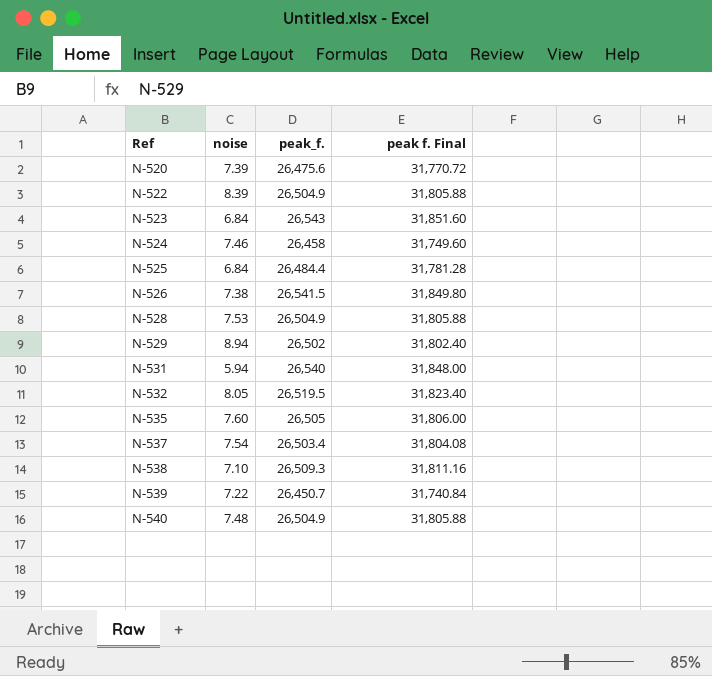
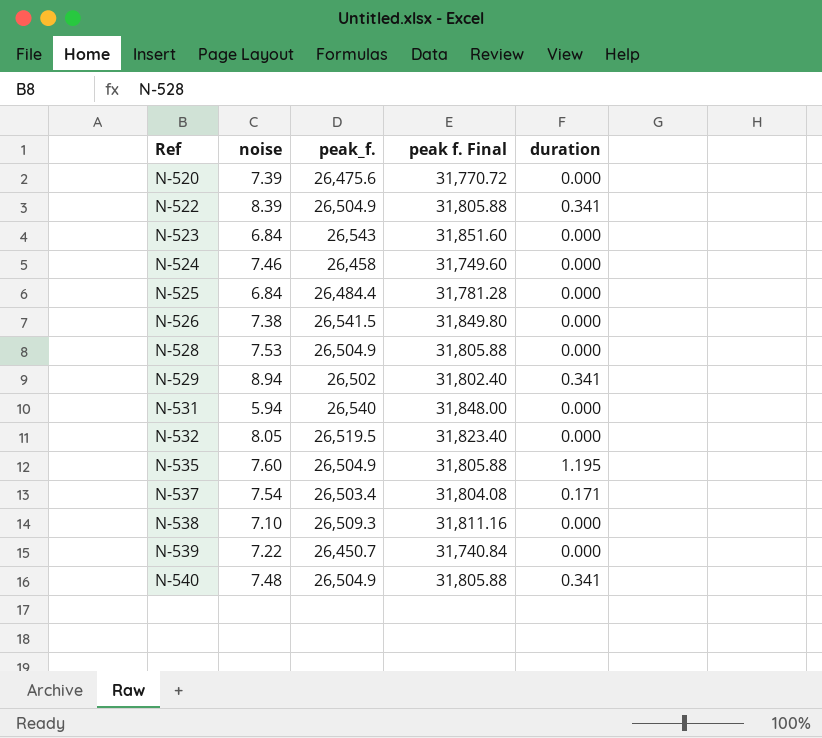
column duration | position: none -> 5
N-535 | peak_f.: 26,505 -> 26,504.9
N-535 | peak f. Final: 31,806.00 -> 31,805.88

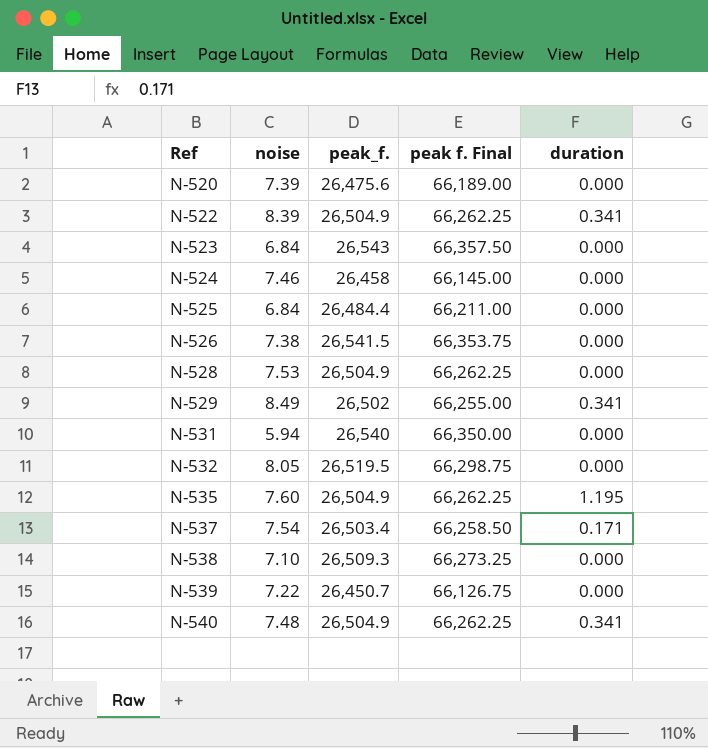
column peak f. Final | formula: [peak_f.] * 1.2 -> [peak_f.] * 2.5
N-529 | noise: 8.94 -> 8.49

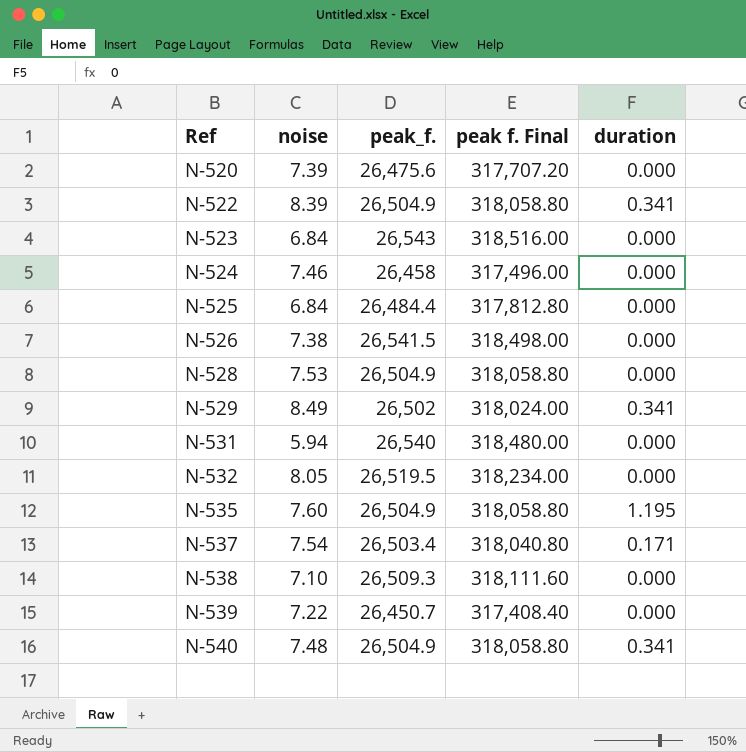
column peak f. Final | formula: [peak_f.] * 2.5 -> [peak_f.] * 12

